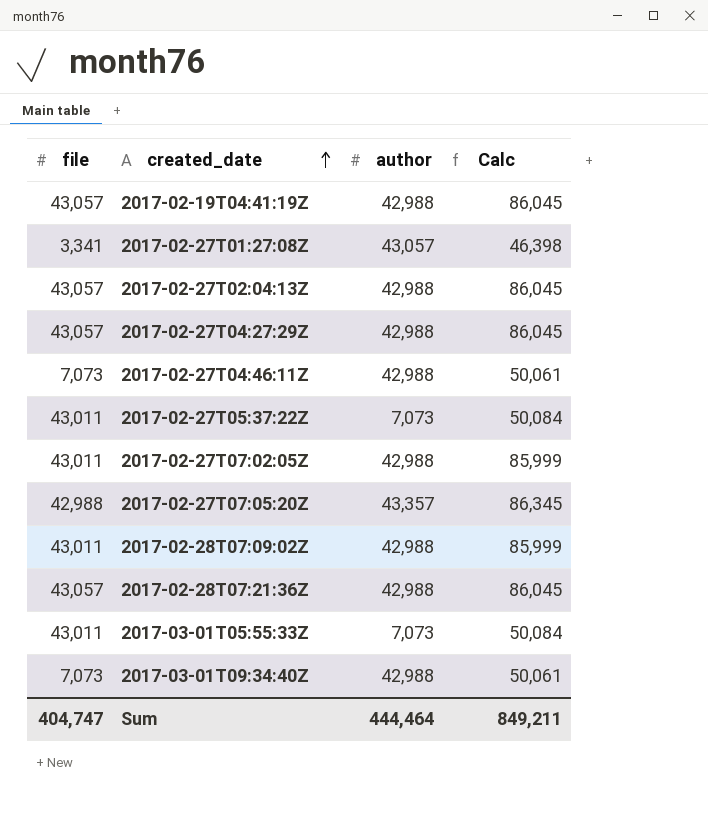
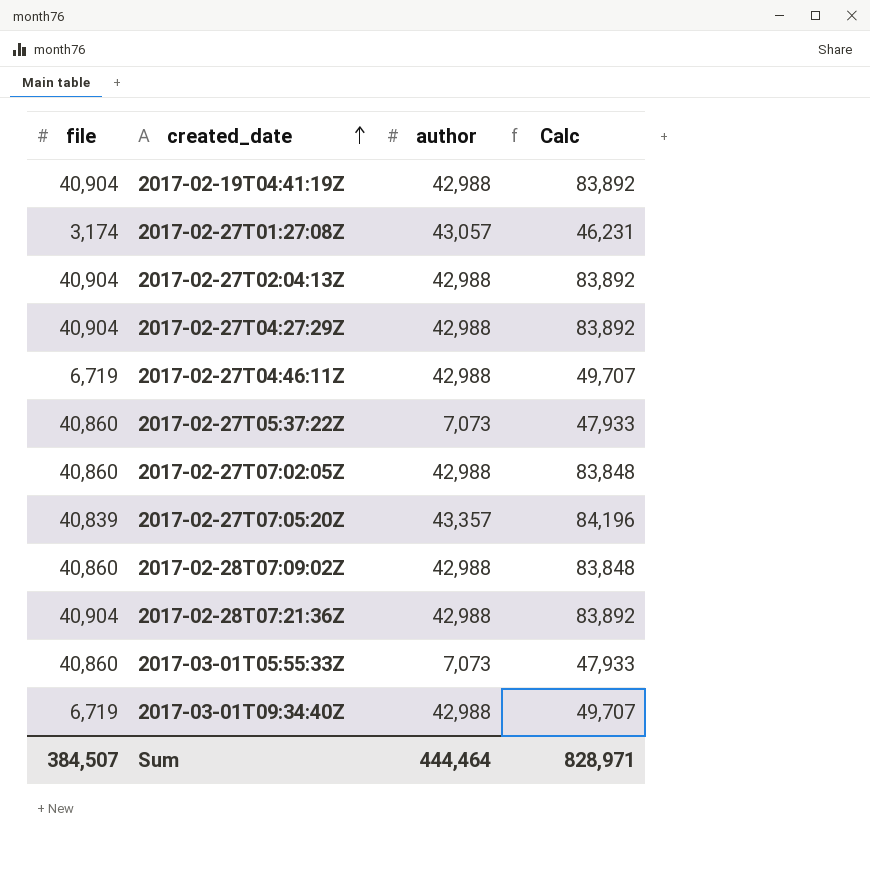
2017-02-19T04:41:19Z | file: 43,057 -> 40,904
2017-02-19T04:41:19Z | Calc: 86,045 -> 83,892
2017-02-27T01:27:08Z | file: 3,341 -> 3,174
2017-02-27T01:27:08Z | Calc: 46,398 -> 46,231
2017-02-27T02:04:13Z | file: 43,057 -> 40,904
2017-02-27T02:04:13Z | Calc: 86,045 -> 83,892
2017-02-27T04:27:29Z | file: 43,057 -> 40,904
2017-02-27T04:27:29Z | Calc: 86,045 -> 83,892
2017-02-27T04:46:11Z | file: 7,073 -> 6,719
2017-02-27T04:46:11Z | Calc: 50,061 -> 49,707
2017-02-27T05:37:22Z | file: 43,011 -> 40,860
2017-02-27T05:37:22Z | Calc: 50,084 -> 47,933
2017-02-27T07:02:05Z | file: 43,011 -> 40,860
2017-02-27T07:02:05Z | Calc: 85,999 -> 83,848
2017-02-27T07:05:20Z | file: 42,988 -> 40,839
2017-02-27T07:05:20Z | Calc: 86,345 -> 84,196
2017-02-28T07:09:02Z | file: 43,011 -> 40,860
2017-02-28T07:09:02Z | Calc: 85,999 -> 83,848
2017-02-28T07:21:36Z | file: 43,057 -> 40,904
2017-02-28T07:21:36Z | Calc: 86,045 -> 83,892
2017-03-01T05:55:33Z | file: 43,011 -> 40,860
2017-03-01T05:55:33Z | Calc: 50,084 -> 47,933
2017-03-01T09:34:40Z | file: 7,073 -> 6,719
2017-03-01T09:34:40Z | Calc: 50,061 -> 49,707
Sum | file: 404,747 -> 384,507
Sum | Calc: 849,211 -> 828,971

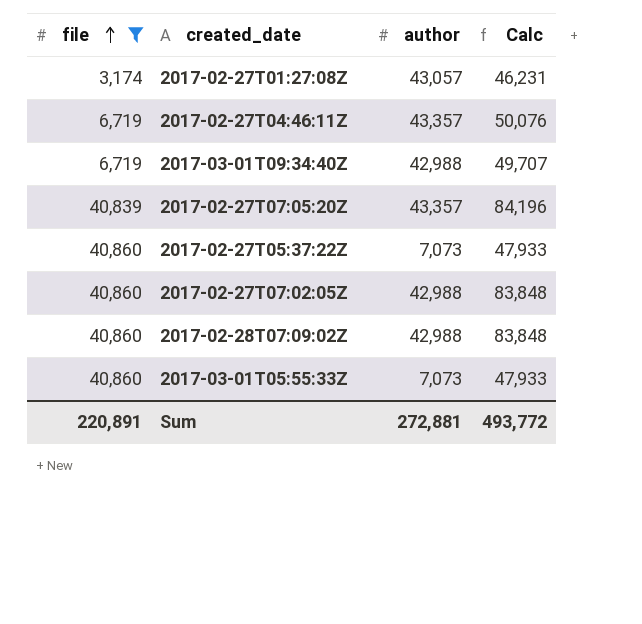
filter: none -> file != 40,904
row order: created_date ascending -> file ascending
2017-02-27T04:46:11Z | author: 42,988 -> 43,357
2017-02-27T04:46:11Z | Calc: 49,707 -> 50,076
Sum | file: 384,507 -> 220,891
Sum | author: 444,464 -> 272,881
Sum | Calc: 828,971 -> 493,772

